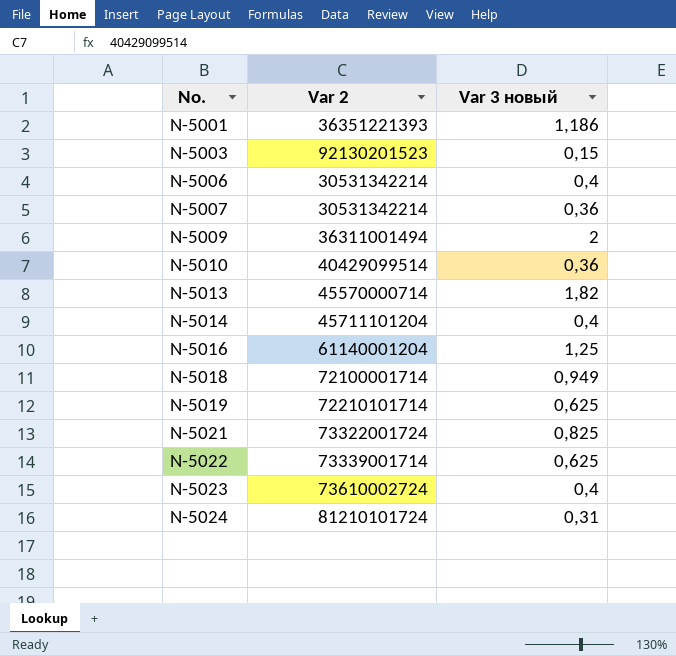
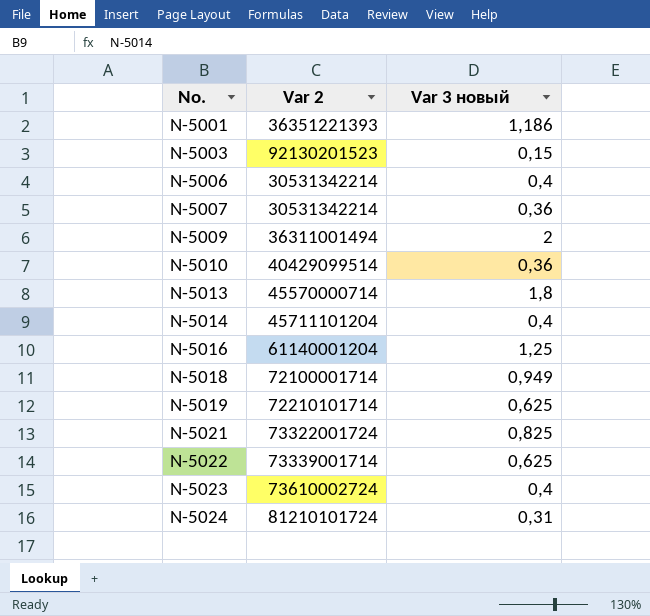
N-5013 | Var 3 новый: 1,82 -> 1,8

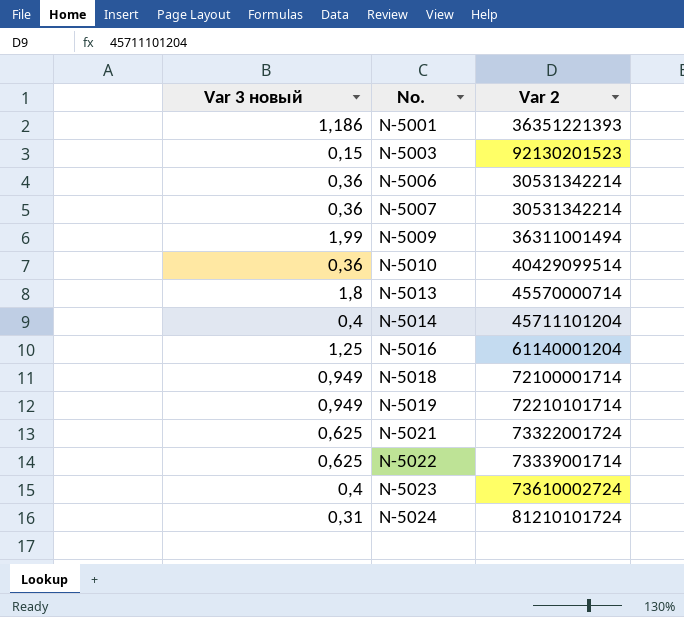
column Var 3 новый | position: 3 -> 1
N-5006 | Var 3 новый: 0,4 -> 0,36
N-5009 | Var 3 новый: 2 -> 1,99
N-5019 | Var 3 новый: 0,625 -> 0,949
N-5021 | Var 3 новый: 0,825 -> 0,625

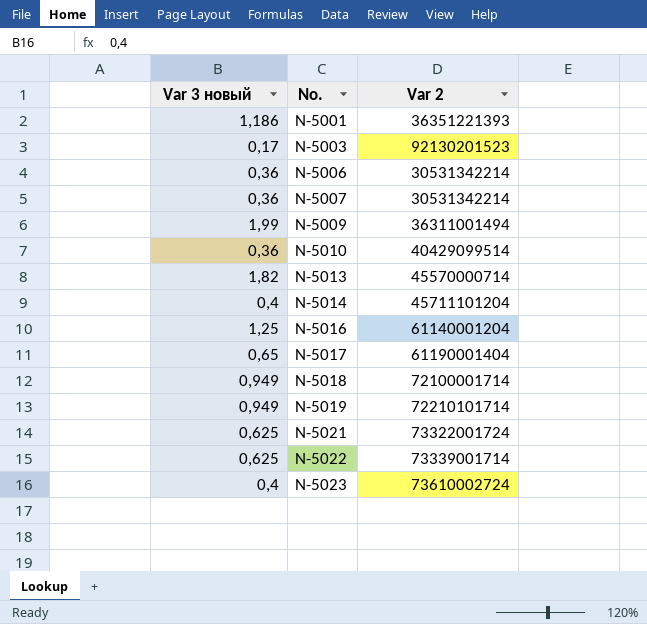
row N-5024: 0,31 | 81210101724 -> none
N-5003 | Var 3 новый: 0,15 -> 0,17
N-5013 | Var 3 новый: 1,8 -> 1,82
row N-5017: none -> 0,65 | 61190001404

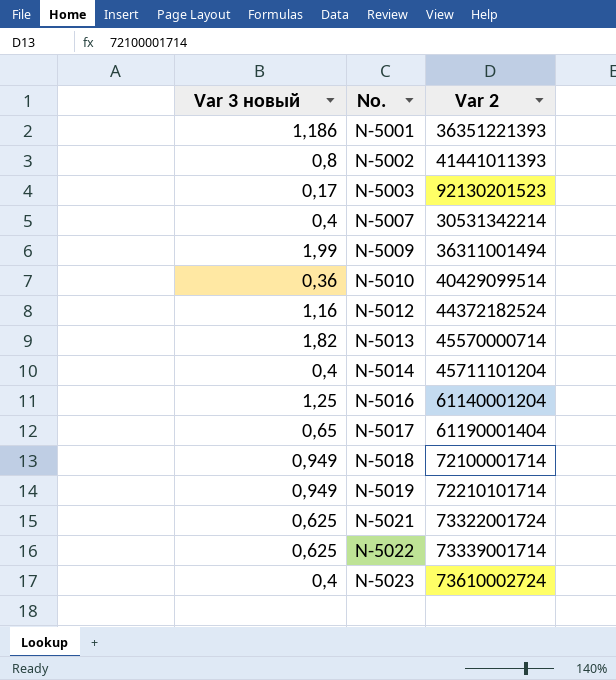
row N-5006: 0,36 | 30531342214 -> none
row N-5002: none -> 0,8 | 41441011393
N-5007 | Var 3 новый: 0,36 -> 0,4
row N-5012: none -> 1,16 | 44372182524

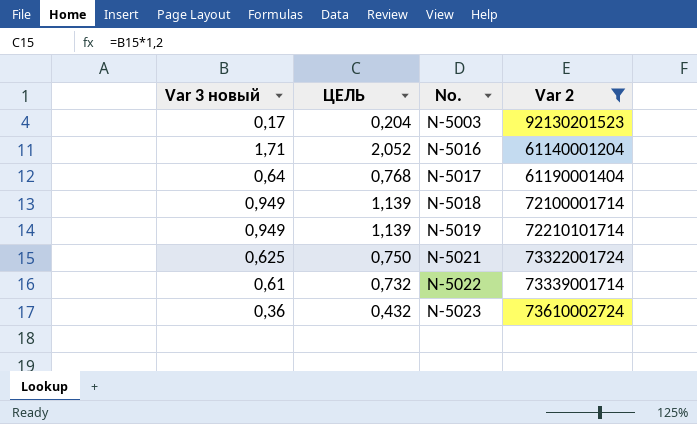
filter: none -> Var 2 >= 61140001204
column ЦЕЛЬ | formula: none -> [Var 3 новый] * 1,2
N-5016 | Var 3 новый: 1,25 -> 1,71
N-5017 | Var 3 новый: 0,65 -> 0,64
N-5022 | Var 3 новый: 0,625 -> 0,61
N-5023 | Var 3 новый: 0,4 -> 0,36

